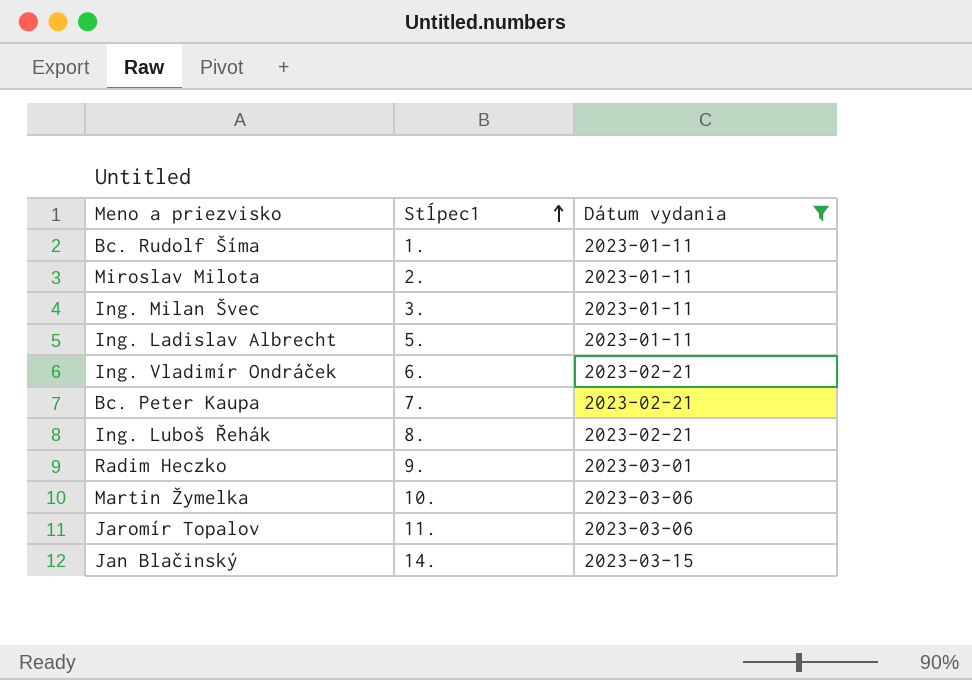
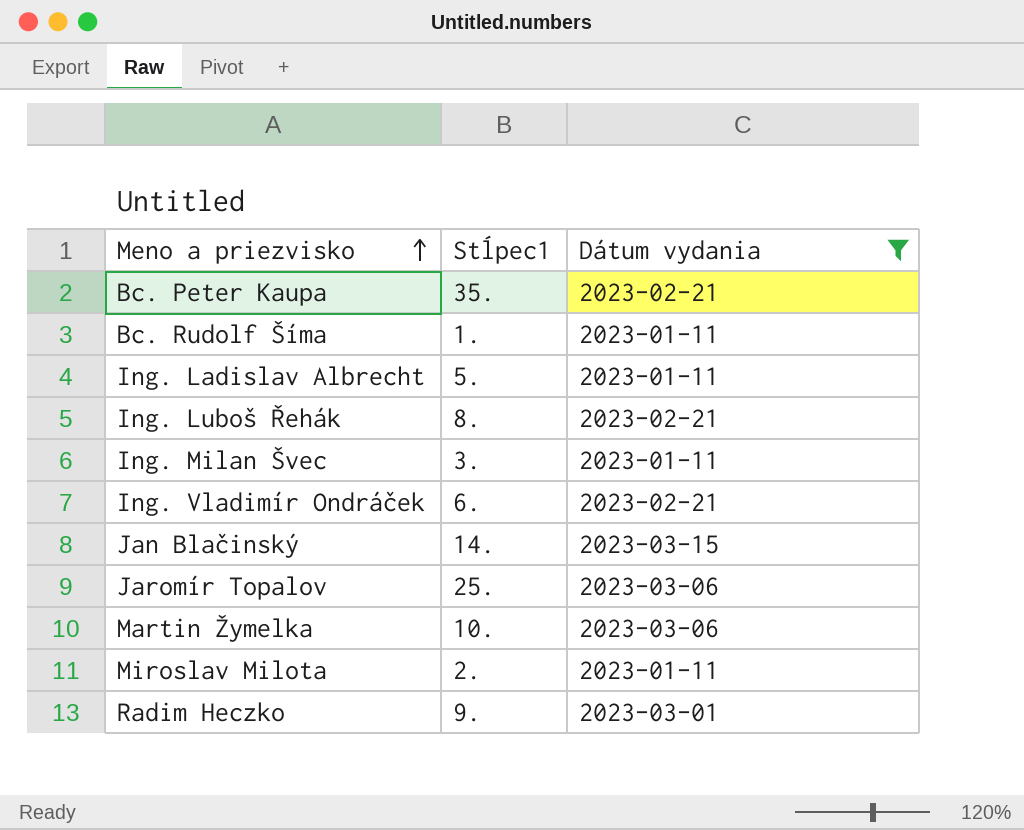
row order: Stĺpec1 ascending -> Meno a priezvisko ascending
Bc. Peter Kaupa | Stĺpec1: 7. -> 35.
Jaromír Topalov | Stĺpec1: 11. -> 25.

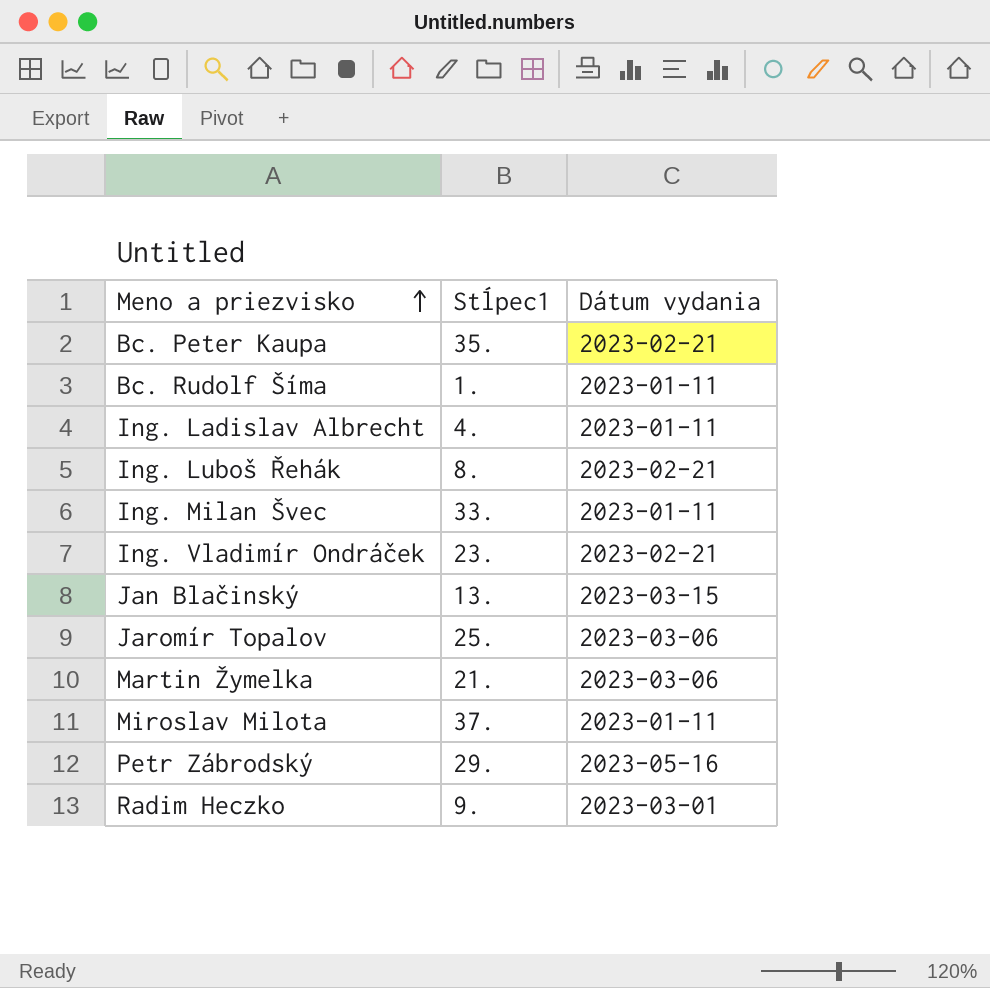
filter: Dátum vydania != 2023-05-16 -> none
Ing. Ladislav Albrecht | Stĺpec1: 5. -> 4.
Ing. Milan Švec | Stĺpec1: 3. -> 33.
Ing. Vladimír Ondráček | Stĺpec1: 6. -> 23.
Jan Blačinský | Stĺpec1: 14. -> 13.
Martin Žymelka | Stĺpec1: 10. -> 21.
Miroslav Milota | Stĺpec1: 2. -> 37.

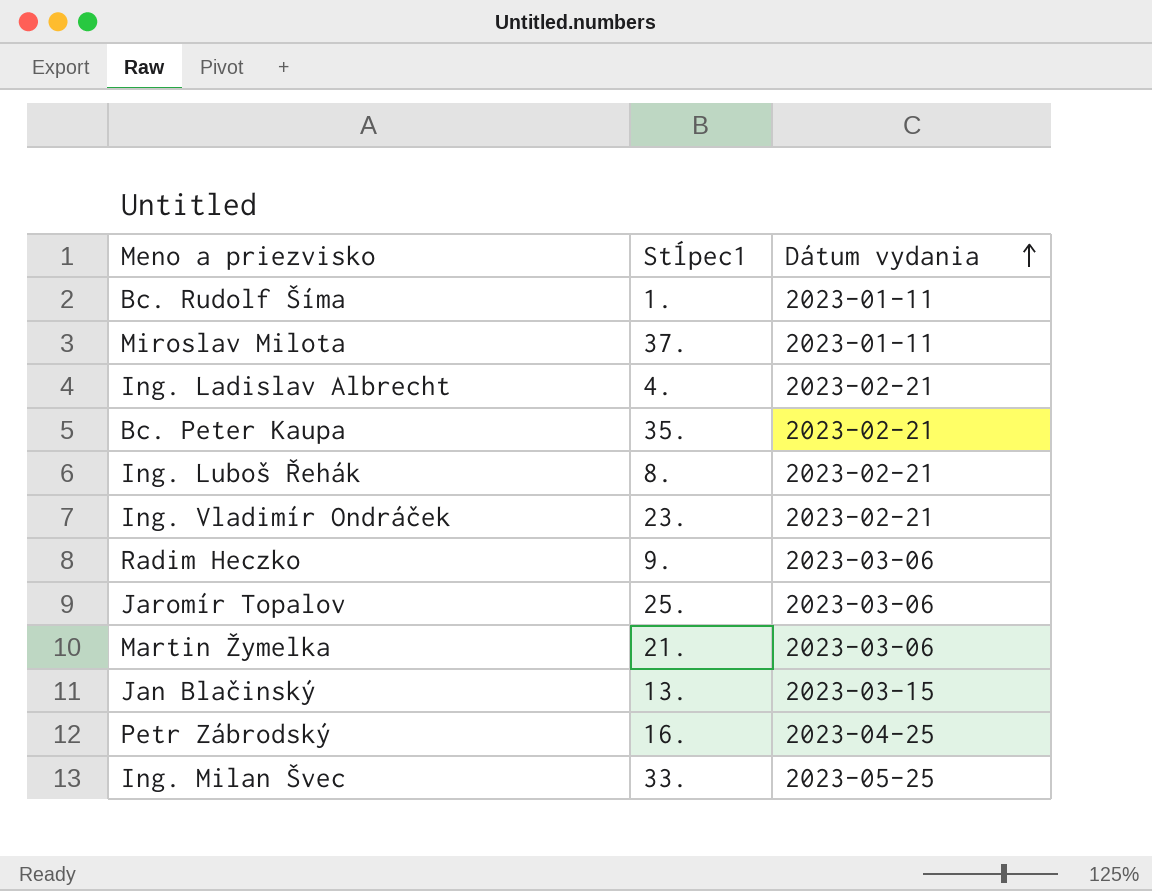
row order: Meno a priezvisko ascending -> Dátum vydania ascending
Ing. Ladislav Albrecht | Dátum vydania: 2023-01-11 -> 2023-02-21
Radim Heczko | Dátum vydania: 2023-03-01 -> 2023-03-06
Petr Zábrodský | Stĺpec1: 29. -> 16.
Petr Zábrodský | Dátum vydania: 2023-05-16 -> 2023-04-25
Ing. Milan Švec | Dátum vydania: 2023-01-11 -> 2023-05-25

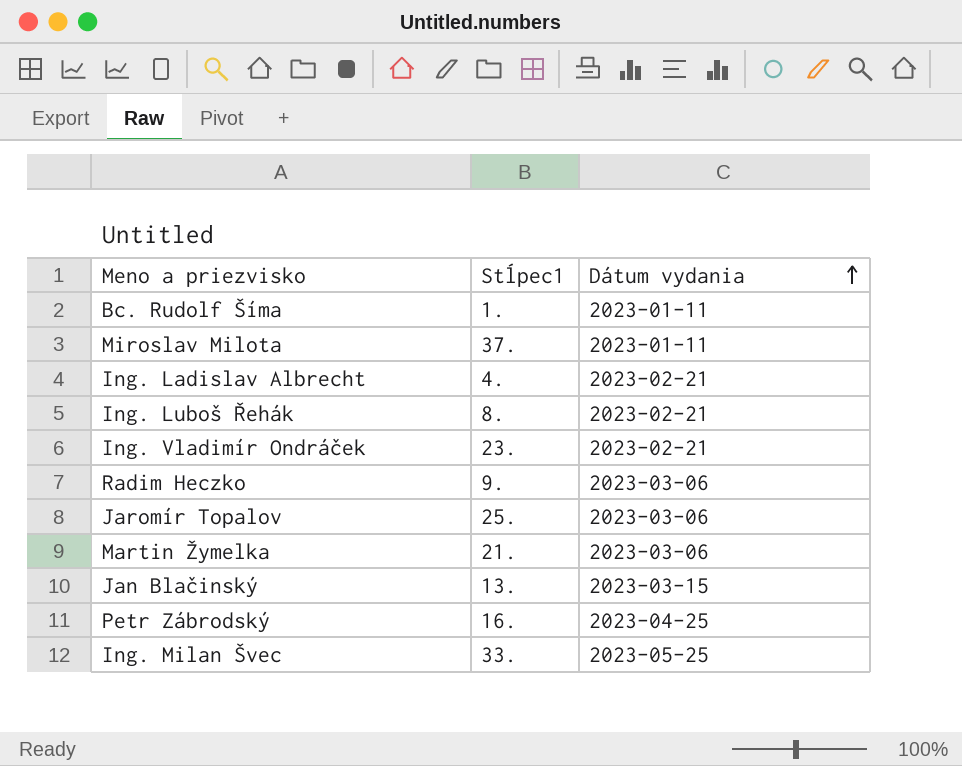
row Bc. Peter Kaupa: 35. | 2023-02-21 -> none

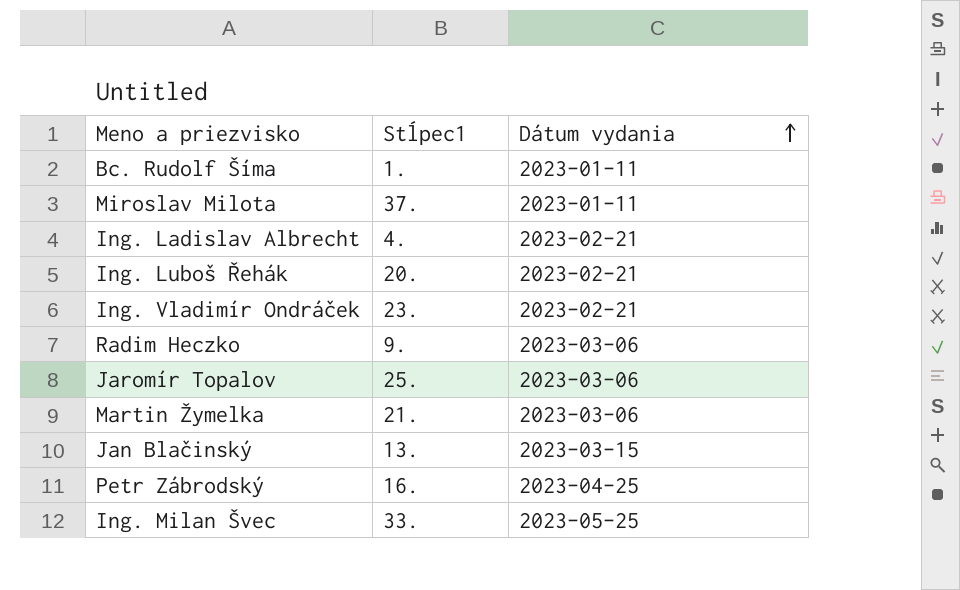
Ing. Luboš Řehák | Stĺpec1: 8. -> 20.

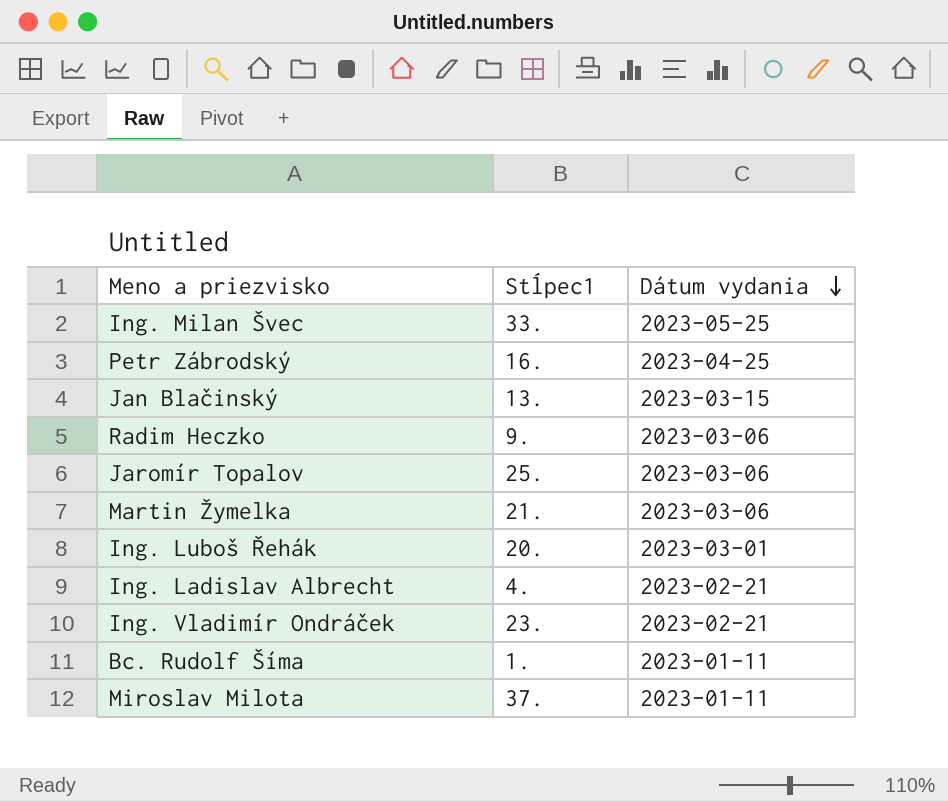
row order: Dátum vydania ascending -> Dátum vydania descending
Ing. Luboš Řehák | Dátum vydania: 2023-02-21 -> 2023-03-01

